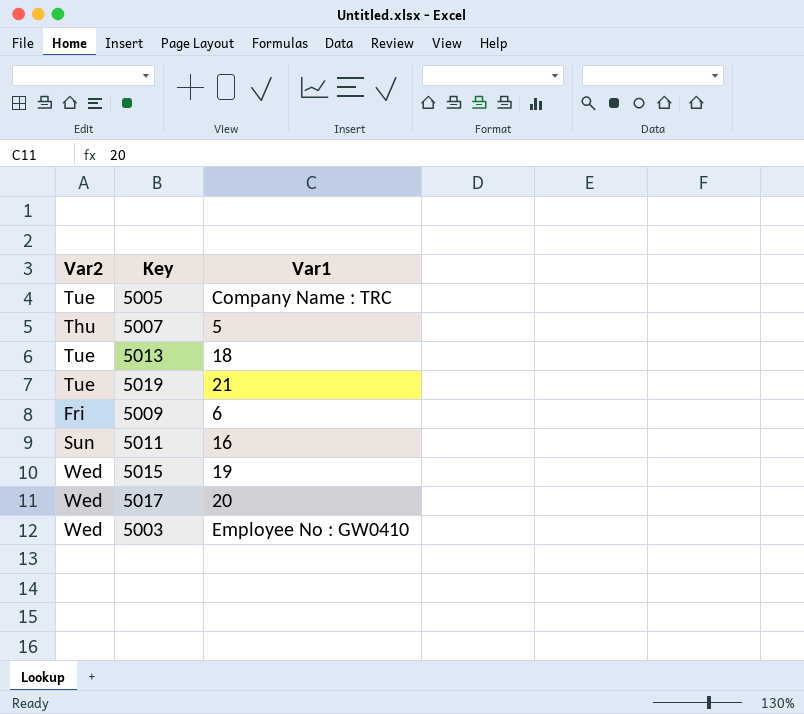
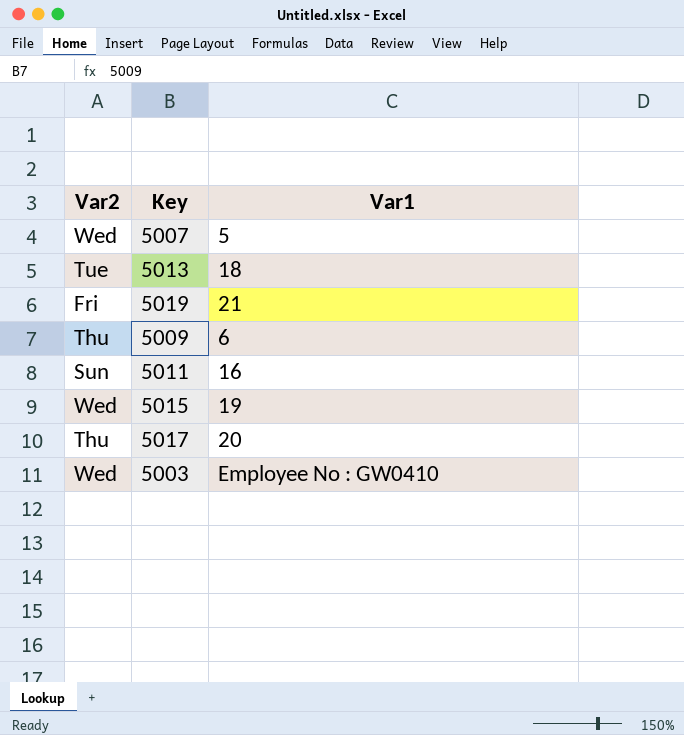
row 5005: Tue | Company Name : TRC -> none
5007 | Var2: Thu -> Wed
5019 | Var2: Tue -> Fri
5009 | Var2: Fri -> Thu
5017 | Var2: Wed -> Thu

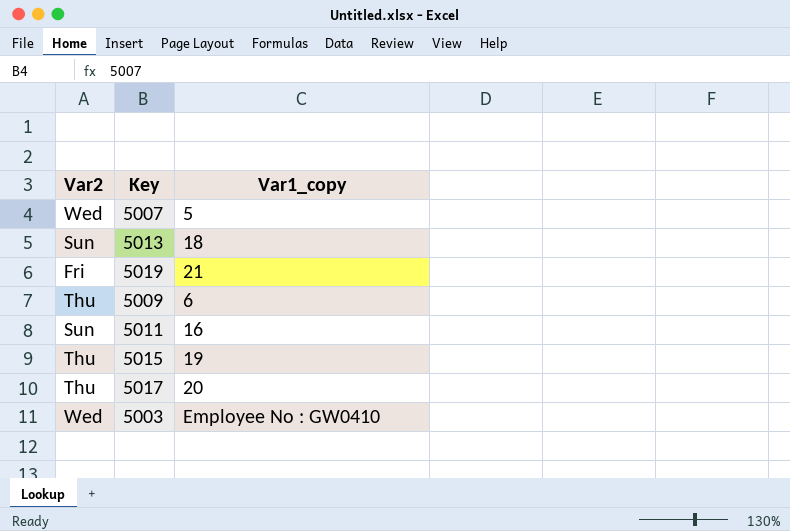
column name: Var1 -> Var1_copy
5013 | Var2: Tue -> Sun
5015 | Var2: Wed -> Thu

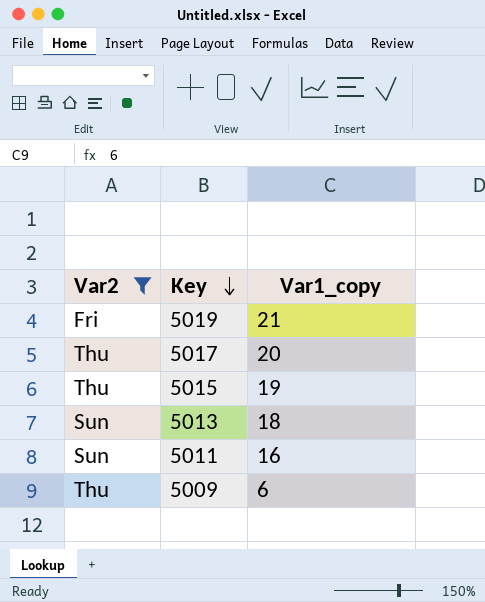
filter: none -> Var2 != Wed
row order: none -> Key descending

